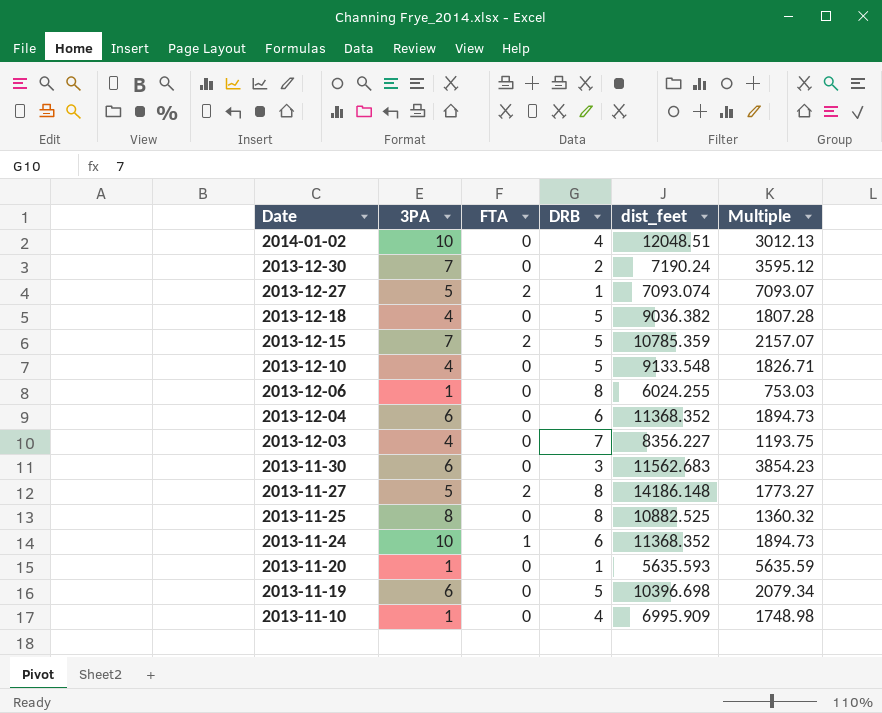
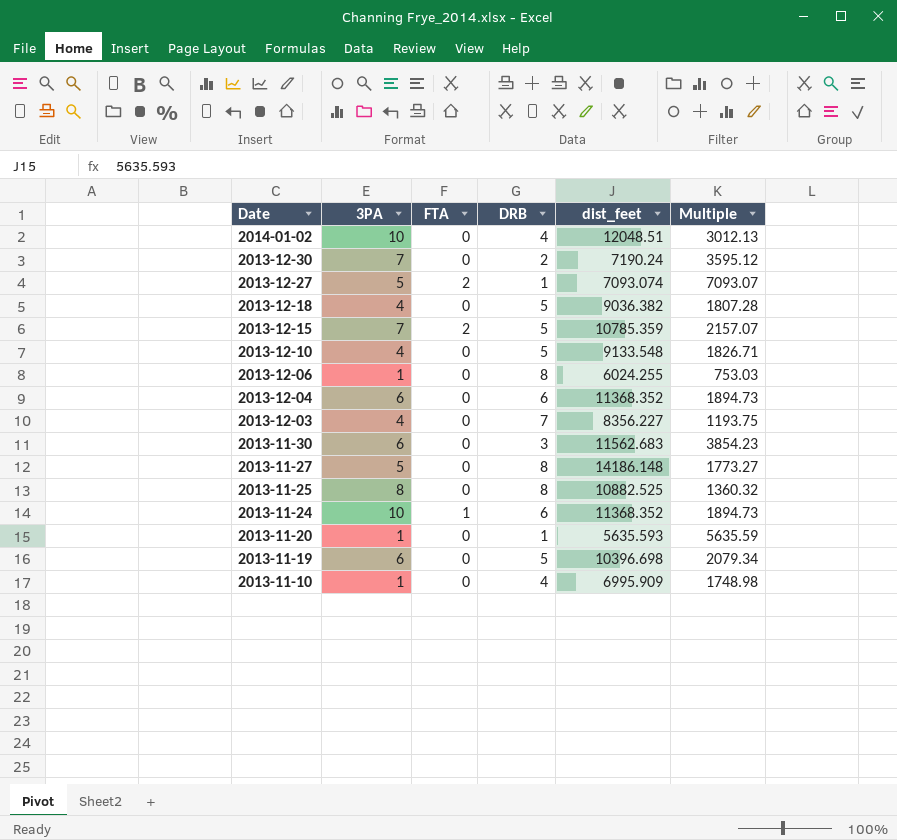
2013-11-27 | FTA: 2 -> 0

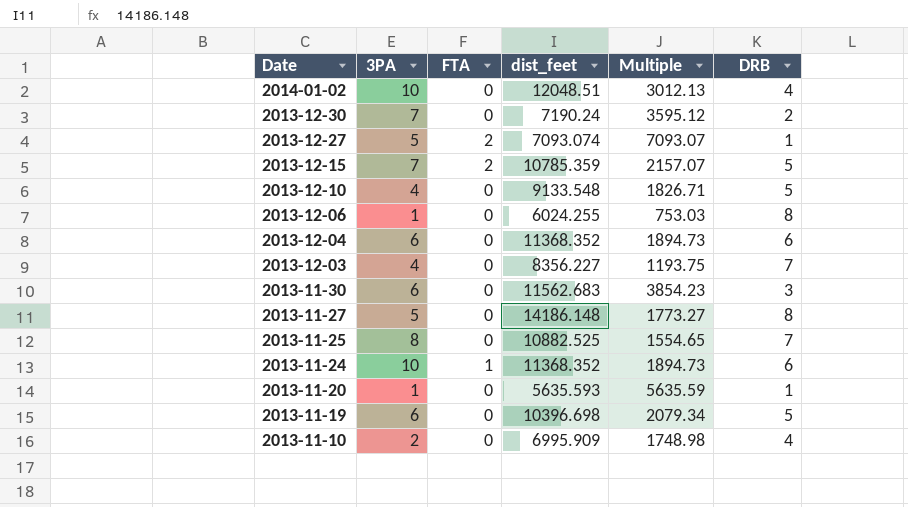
column DRB | position: 4 -> 6
row 2013-12-18: 4 | 0 | 5 | 9036.382 | 1807.28 -> none
2013-11-25 | Multiple: 1360.32 -> 1554.65
2013-11-25 | DRB: 8 -> 7
2013-11-10 | 3PA: 1 -> 2

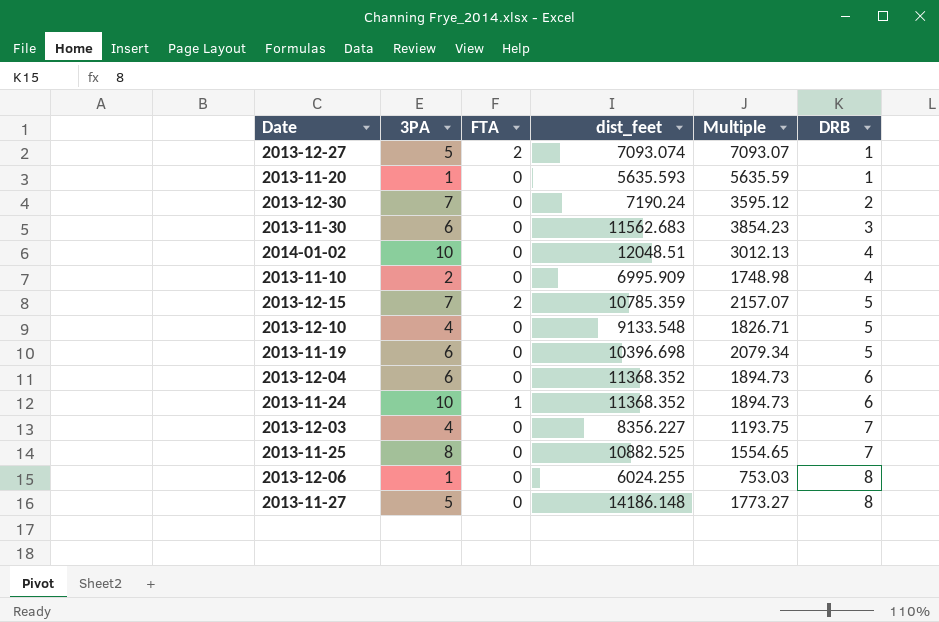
row order: Date descending -> DRB ascending

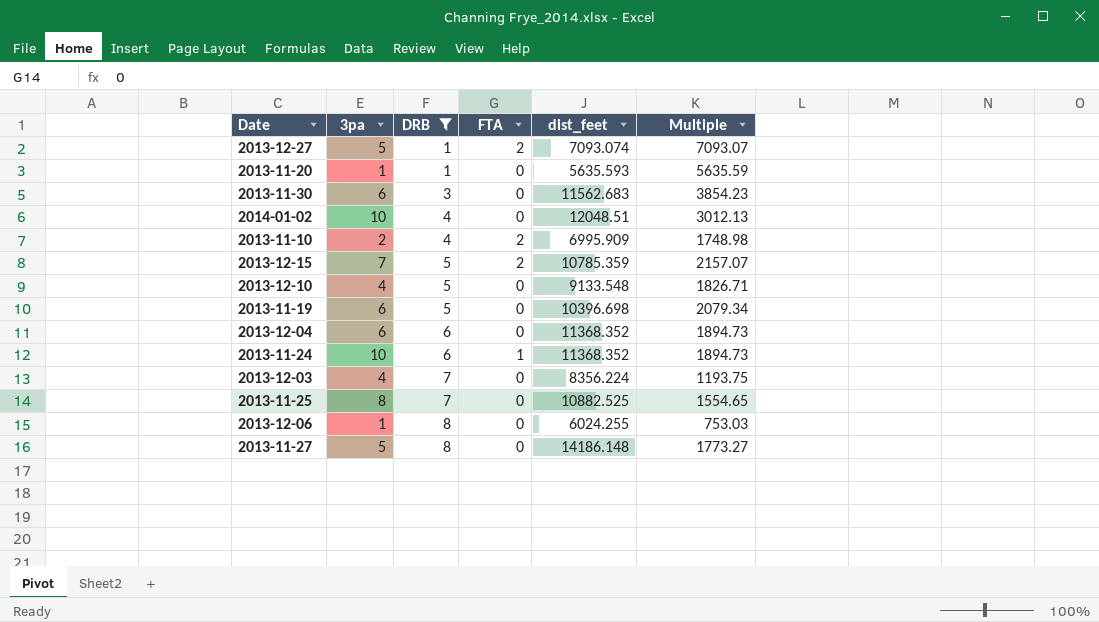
filter: none -> DRB != 2
column name: 3PA -> 3pa
column DRB | position: 6 -> 3
2013-11-10 | FTA: 0 -> 2
2013-12-03 | dist_feet: 8356.227 -> 8356.224

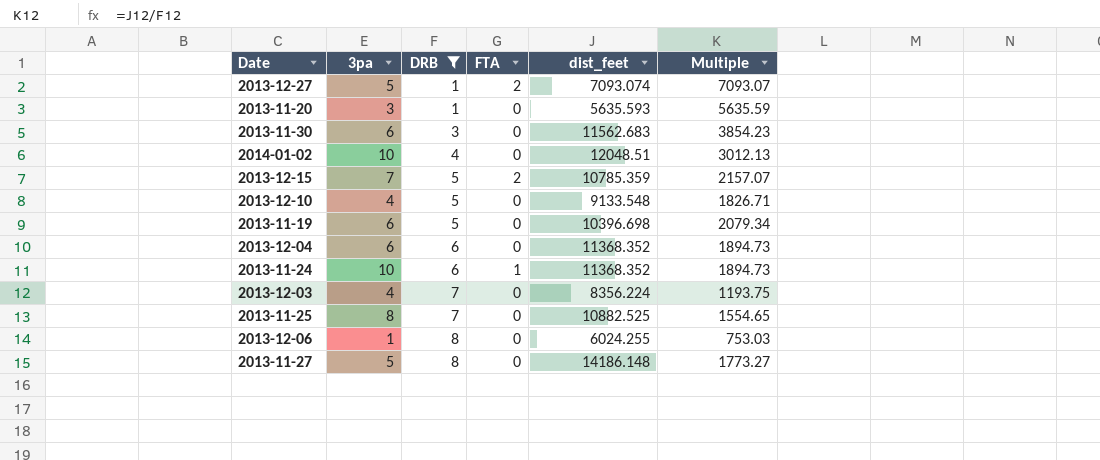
row 2013-11-10: 2 | 4 | 2 | 6995.909 | 1748.98 -> none
2013-11-20 | 3pa: 1 -> 3

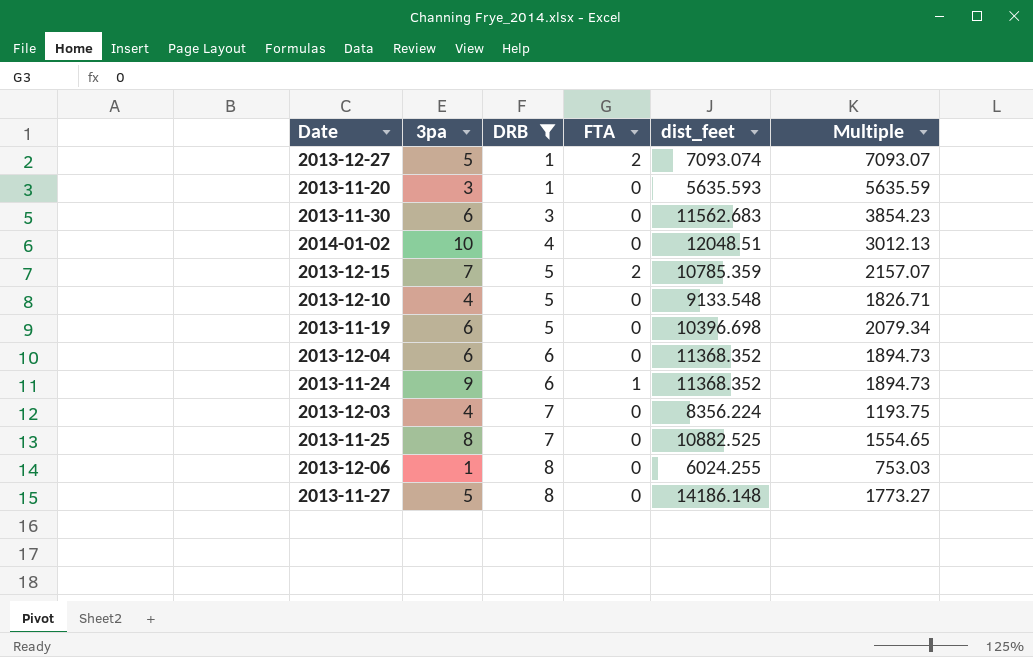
2013-11-24 | 3pa: 10 -> 9

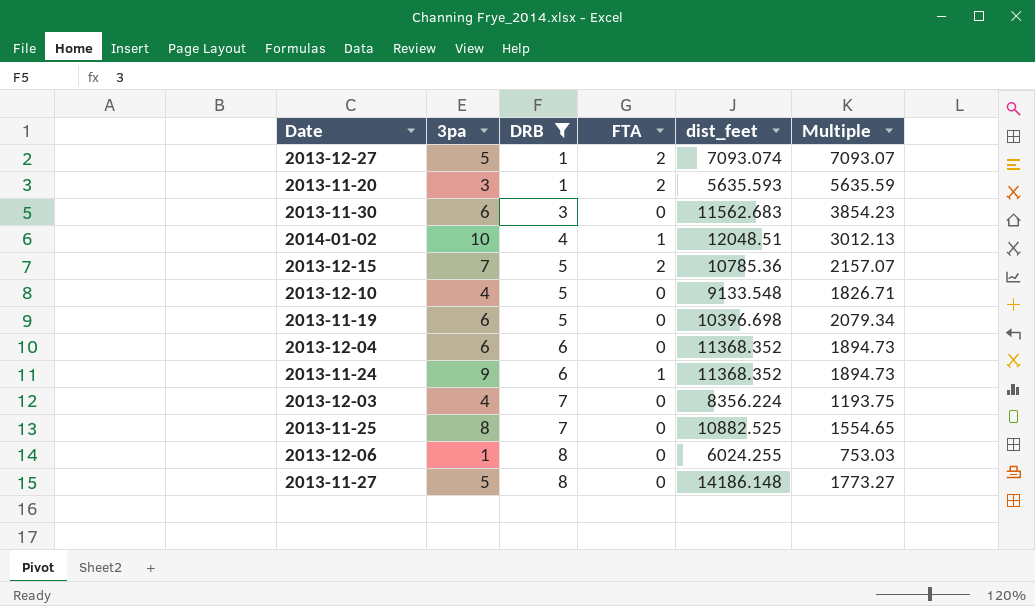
2013-11-20 | FTA: 0 -> 2
2014-01-02 | FTA: 0 -> 1
2013-12-15 | dist_feet: 10785.359 -> 10785.36

